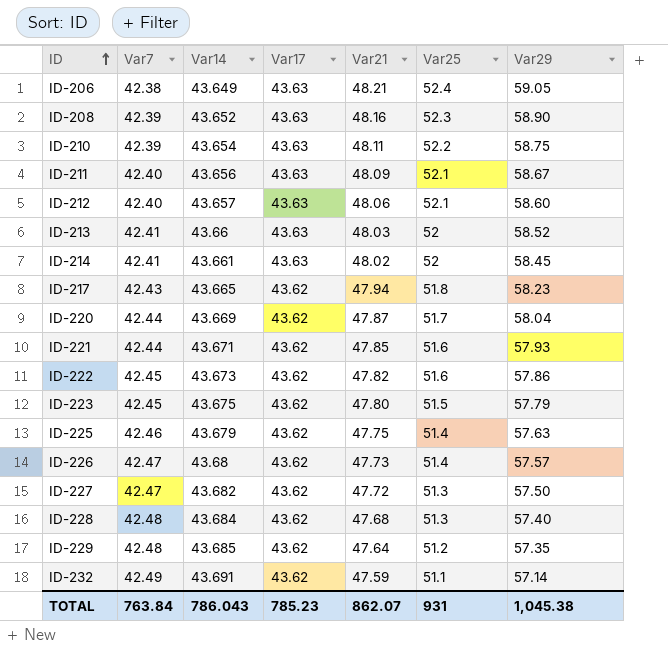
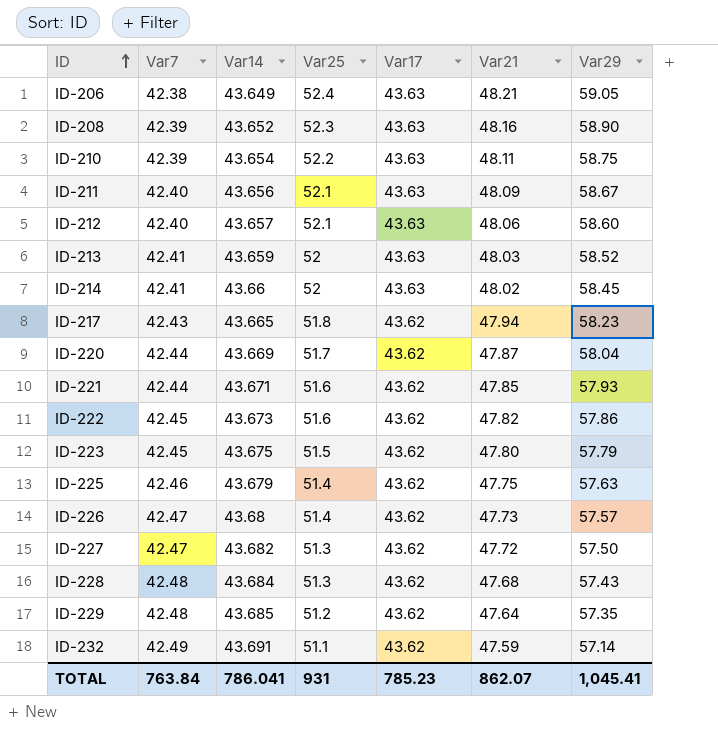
column Var25 | position: 6 -> 4
ID-213 | Var14: 43.66 -> 43.659
ID-214 | Var14: 43.661 -> 43.66
ID-228 | Var29: 57.40 -> 57.43
TOTAL | Var14: 786.043 -> 786.041
TOTAL | Var29: 1,045.38 -> 1,045.41

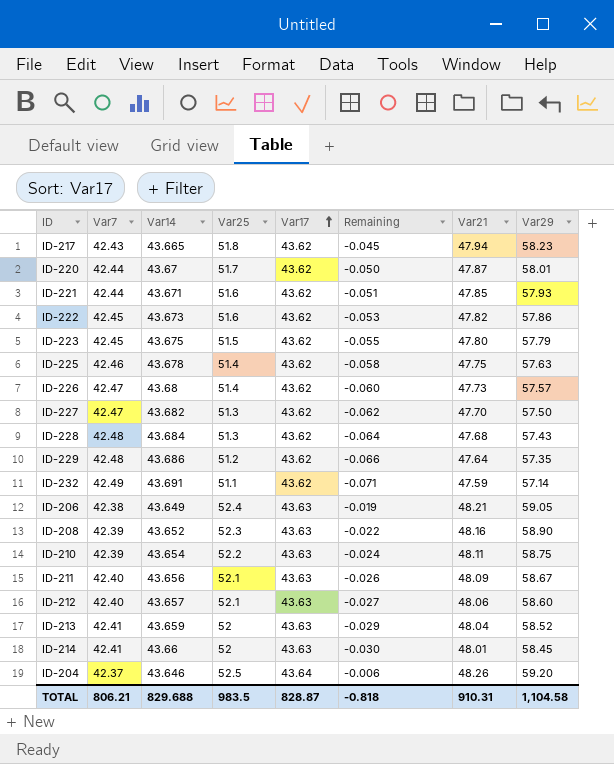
row order: ID ascending -> Var17 ascending
column Remaining | formula: none -> [Var17] - [Var14]
ID-220 | Var14: 43.669 -> 43.67
ID-220 | Var29: 58.04 -> 58.01
ID-225 | Var14: 43.679 -> 43.678
ID-227 | Var21: 47.72 -> 47.70
ID-229 | Var14: 43.685 -> 43.686
ID-213 | Var21: 48.03 -> 48.04
ID-214 | Var21: 48.02 -> 48.01
row ID-204: none -> 42.37 | 43.646 | 52.5 | 43.64 | -0.006 | 48.26 | 59.20
TOTAL | Var7: 763.84 -> 806.21
TOTAL | Var14: 786.041 -> 829.688
TOTAL | Var25: 931 -> 983.5
TOTAL | Var17: 785.23 -> 828.87
TOTAL | Var21: 862.07 -> 910.31
TOTAL | Var29: 1,045.41 -> 1,104.58

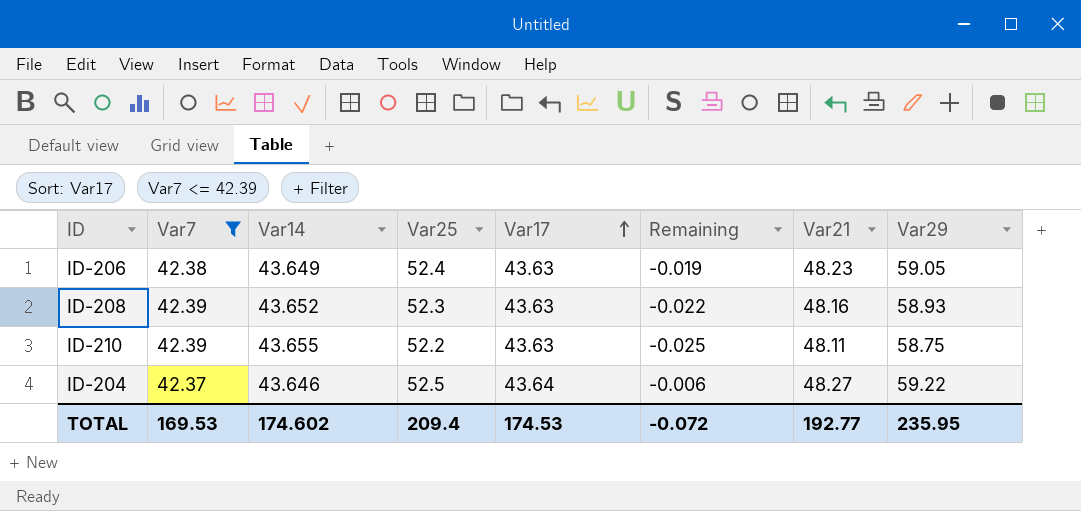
filter: none -> Var7 <= 42.39
ID-206 | Var21: 48.21 -> 48.23
ID-208 | Var29: 58.90 -> 58.93
ID-210 | Var14: 43.654 -> 43.655
ID-210 | Remaining: -0.024 -> -0.025
ID-204 | Var21: 48.26 -> 48.27
ID-204 | Var29: 59.20 -> 59.22
TOTAL | Var7: 806.21 -> 169.53
TOTAL | Var14: 829.688 -> 174.602
TOTAL | Var25: 983.5 -> 209.4
TOTAL | Var17: 828.87 -> 174.53
TOTAL | Remaining: -0.818 -> -0.072
TOTAL | Var21: 910.31 -> 192.77
TOTAL | Var29: 1,104.58 -> 235.95

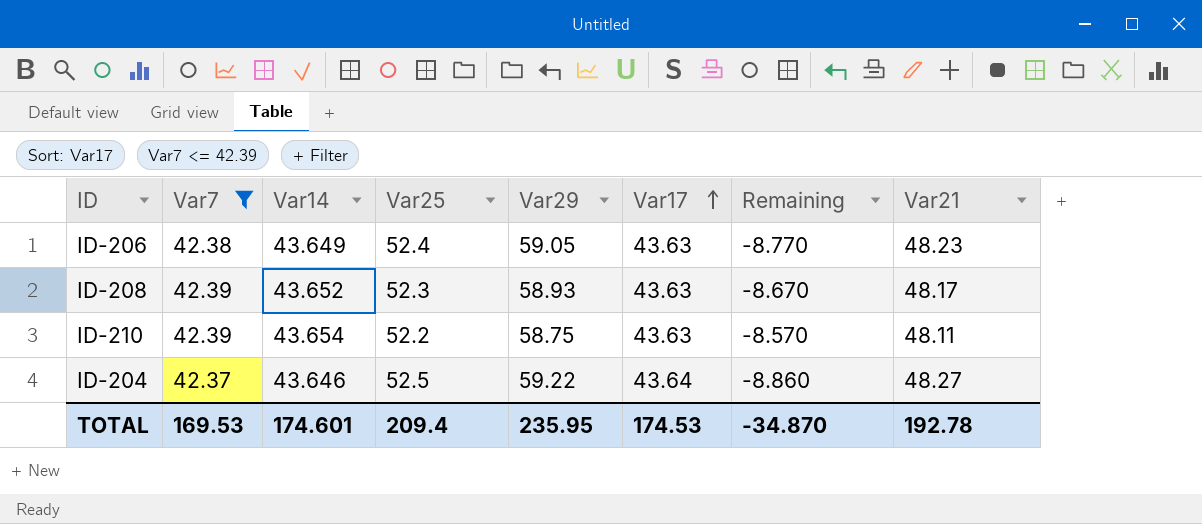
column Var29 | position: 8 -> 5
column Remaining | formula: [Var17] - [Var14] -> [Var17] - [Var25]
ID-208 | Var21: 48.16 -> 48.17
ID-210 | Var14: 43.655 -> 43.654
TOTAL | Var14: 174.602 -> 174.601
TOTAL | Remaining: -0.072 -> -34.870
TOTAL | Var21: 192.77 -> 192.78

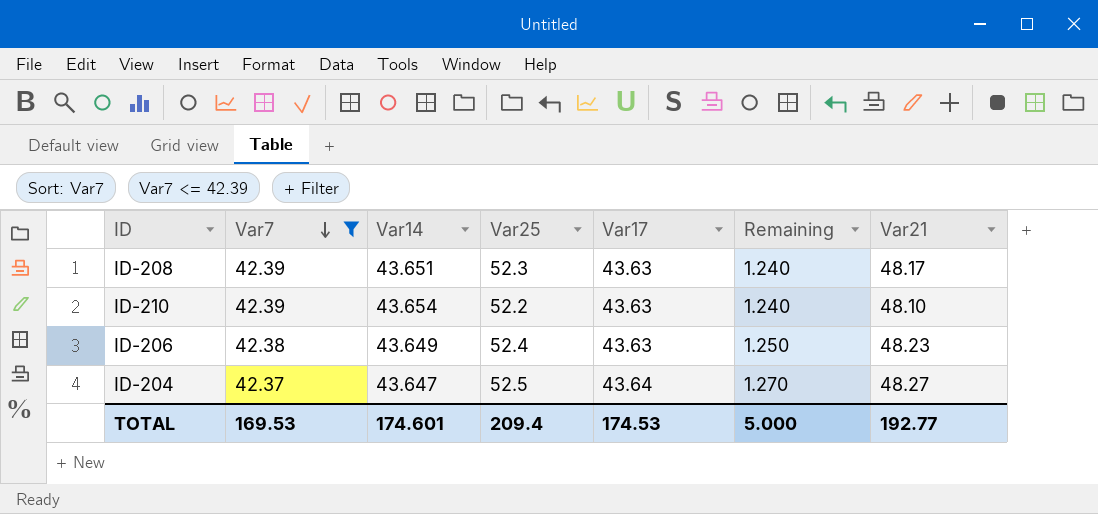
row order: Var17 ascending -> Var7 descending
column Var29 | position: 5 -> none
column Remaining | formula: [Var17] - [Var25] -> [Var17] - [Var7]
ID-208 | Var14: 43.652 -> 43.651
ID-210 | Var21: 48.11 -> 48.10
ID-204 | Var14: 43.646 -> 43.647
TOTAL | Remaining: -34.870 -> 5.000
TOTAL | Var21: 192.78 -> 192.77

